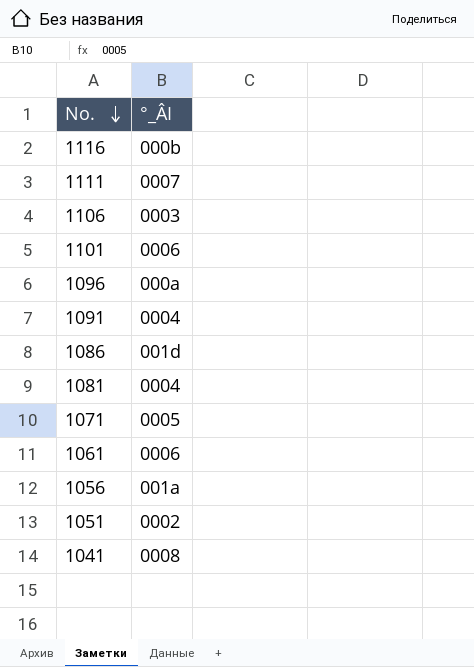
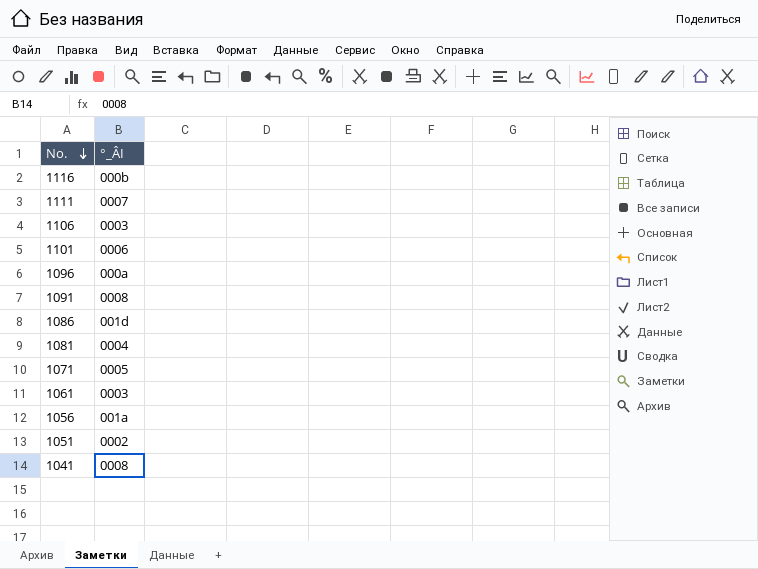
1091 | °_ÂI: 0004 -> 0008
1061 | °_ÂI: 0006 -> 0003

